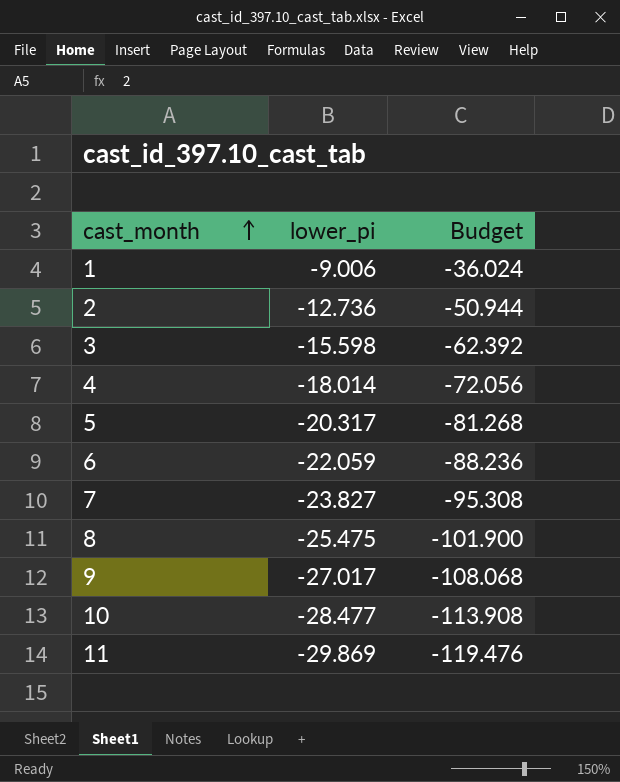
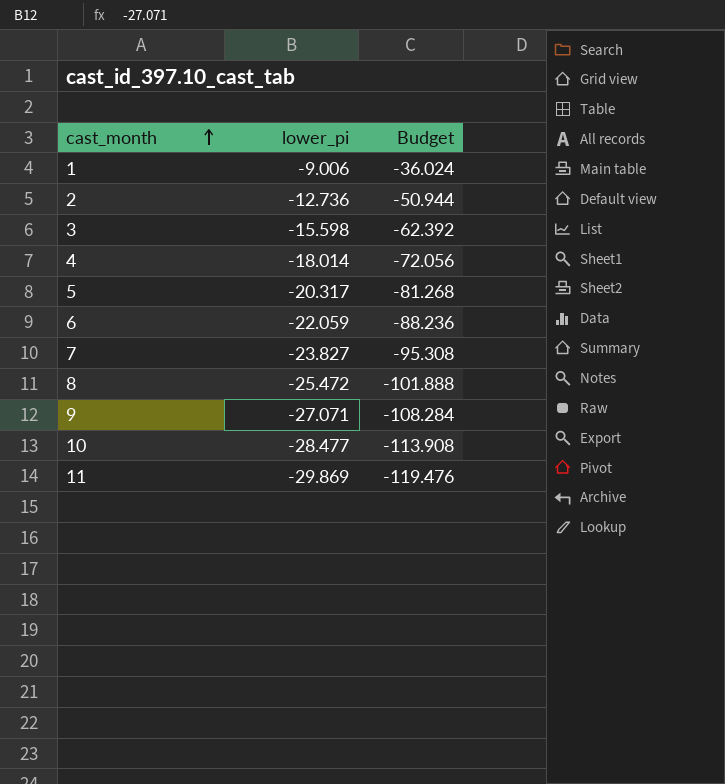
8 | lower_pi: -25.475 -> -25.472
8 | Budget: -101.900 -> -101.888
9 | lower_pi: -27.017 -> -27.071
9 | Budget: -108.068 -> -108.284

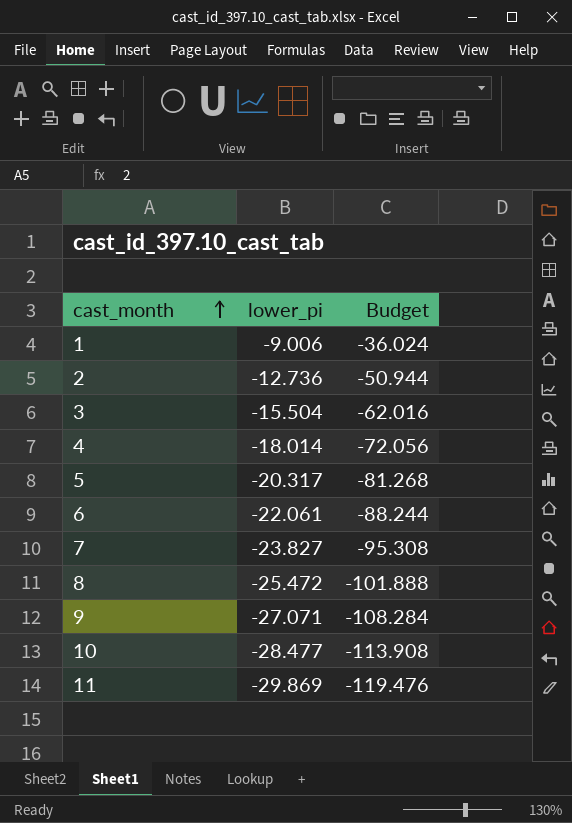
3 | lower_pi: -15.598 -> -15.504
3 | Budget: -62.392 -> -62.016
6 | lower_pi: -22.059 -> -22.061
6 | Budget: -88.236 -> -88.244

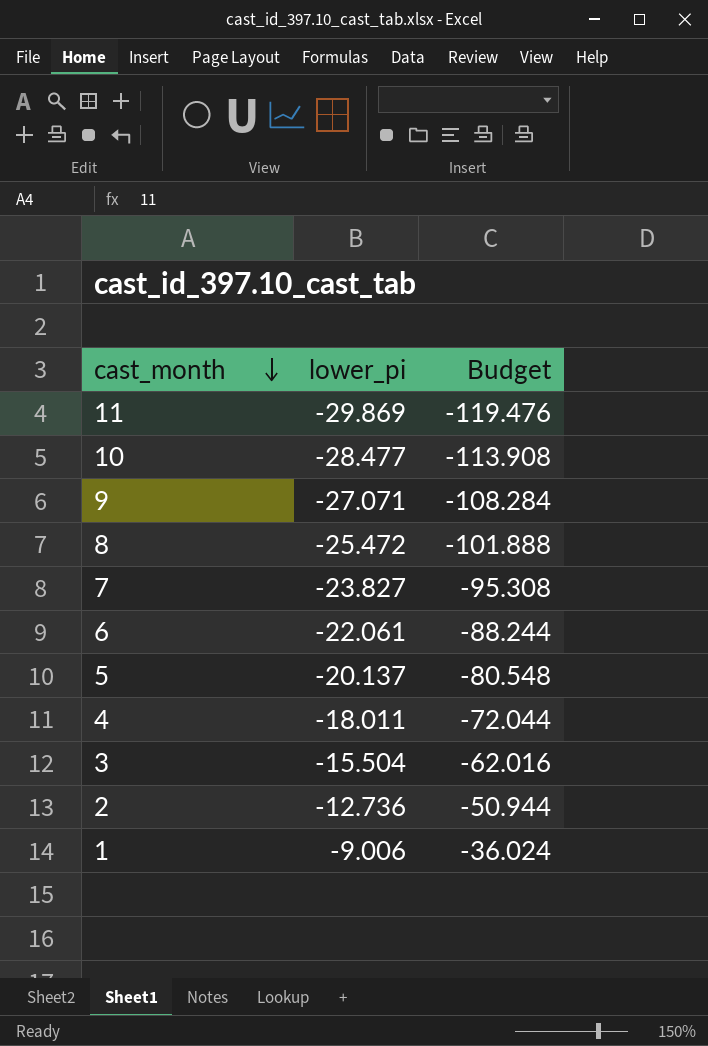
row order: cast_month ascending -> cast_month descending
5 | lower_pi: -20.317 -> -20.137
5 | Budget: -81.268 -> -80.548
4 | lower_pi: -18.014 -> -18.011
4 | Budget: -72.056 -> -72.044

